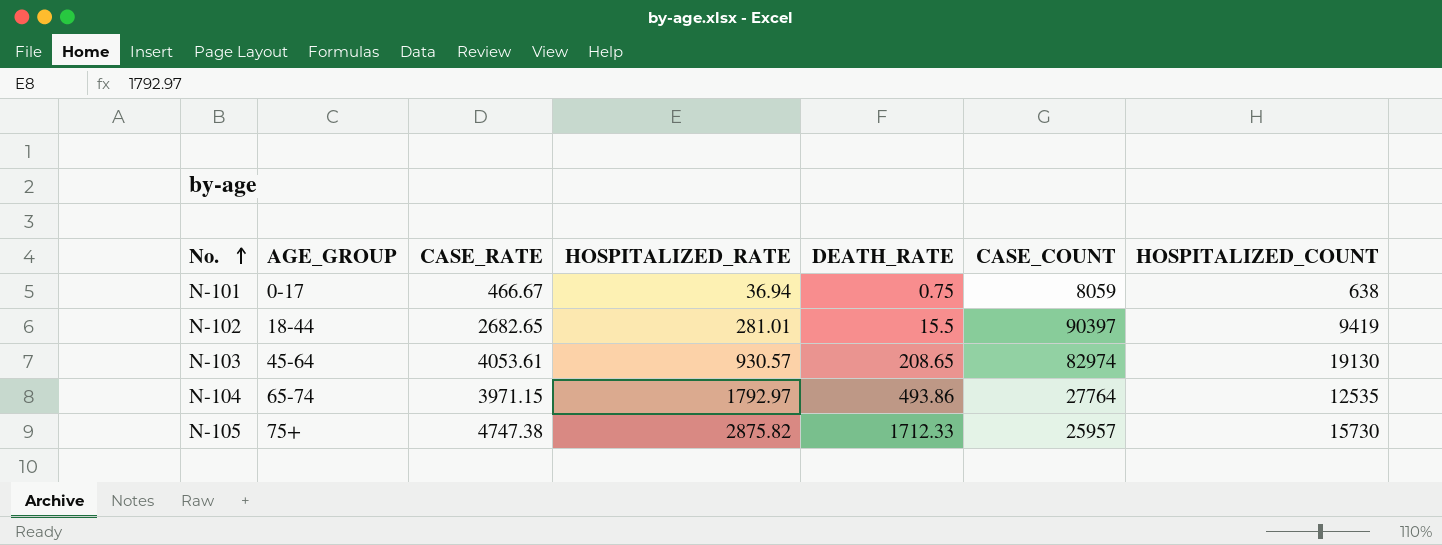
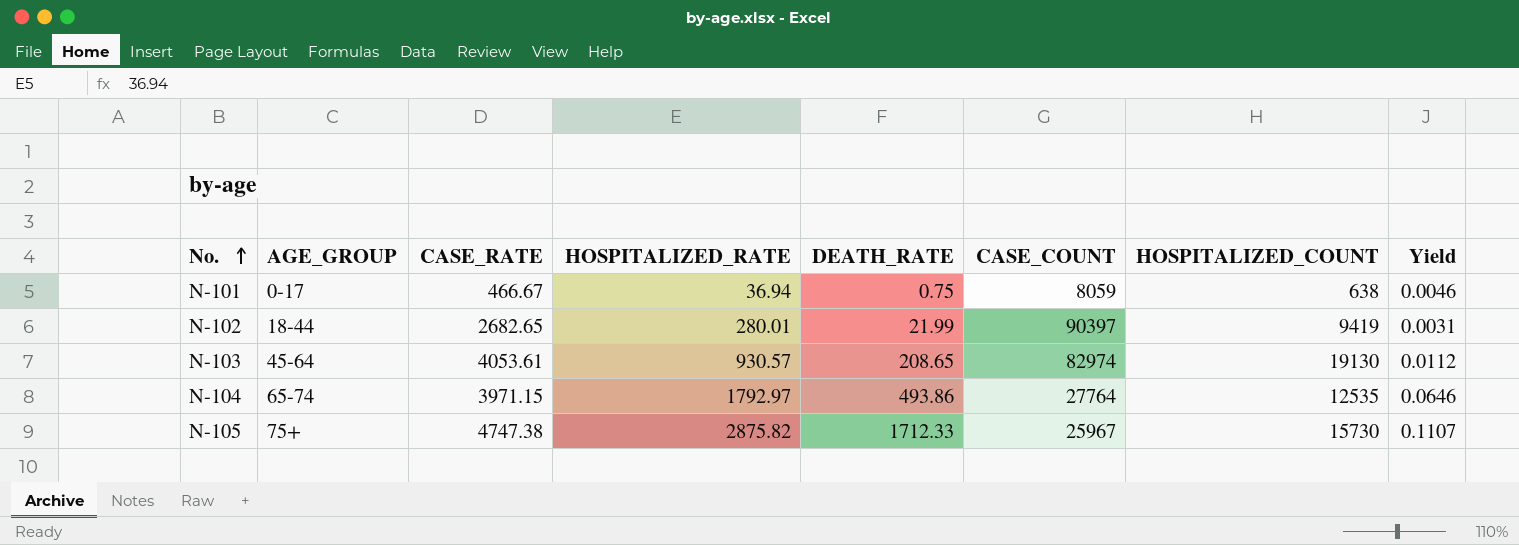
column Yield | formula: none -> [HOSPITALIZED_RATE] / [CASE_COUNT]
N-102 | HOSPITALIZED_RATE: 281.01 -> 280.01
N-102 | DEATH_RATE: 15.5 -> 21.99
N-105 | CASE_COUNT: 25957 -> 25967

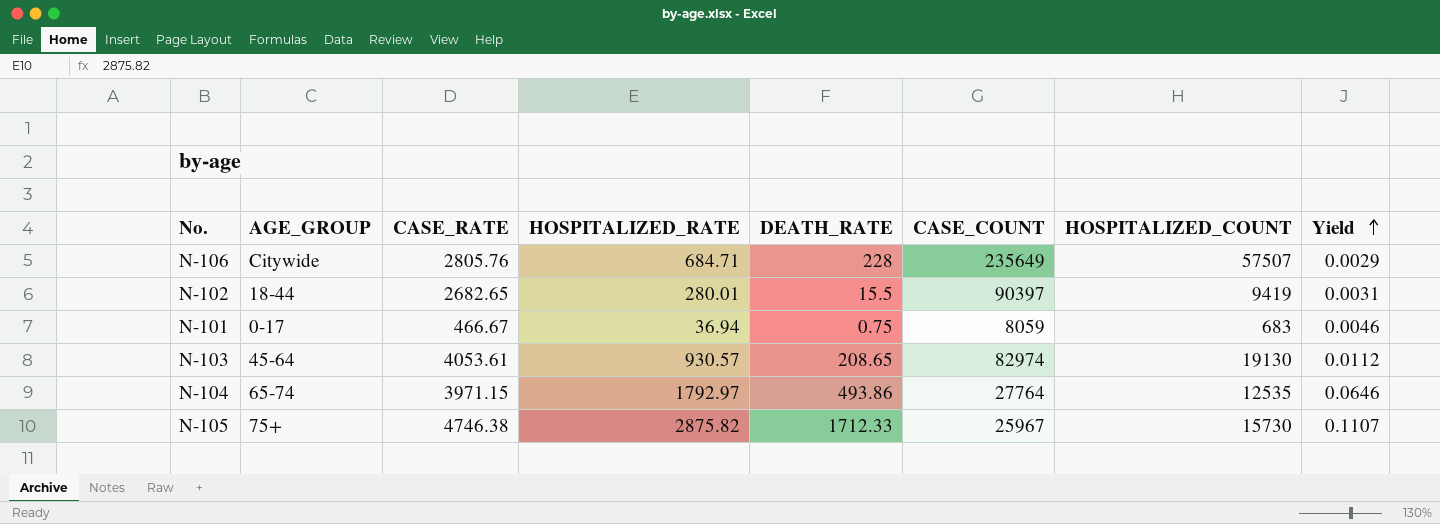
row order: No. ascending -> Yield ascending
row N-106: none -> Citywide | 2805.76 | 684.71 | 228 | 235649 | 57507 | 0.0029
N-102 | DEATH_RATE: 21.99 -> 15.5
N-101 | HOSPITALIZED_COUNT: 638 -> 683
N-105 | CASE_RATE: 4747.38 -> 4746.38

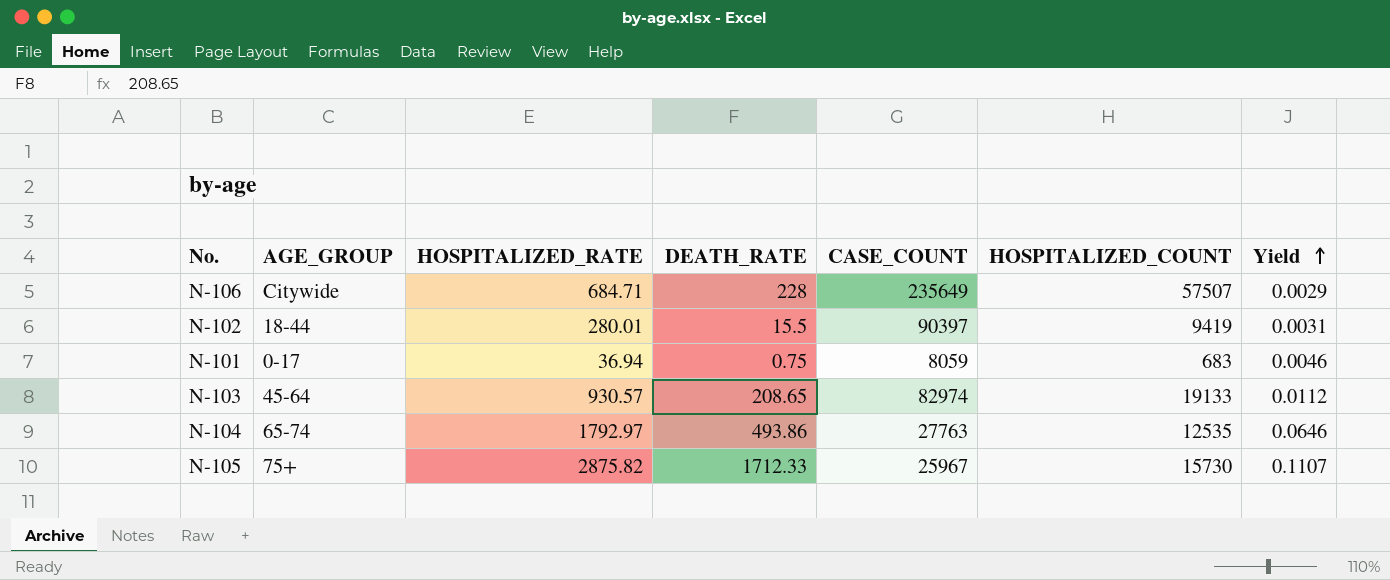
column CASE_RATE | position: 3 -> none
N-103 | HOSPITALIZED_COUNT: 19130 -> 19133
N-104 | CASE_COUNT: 27764 -> 27763

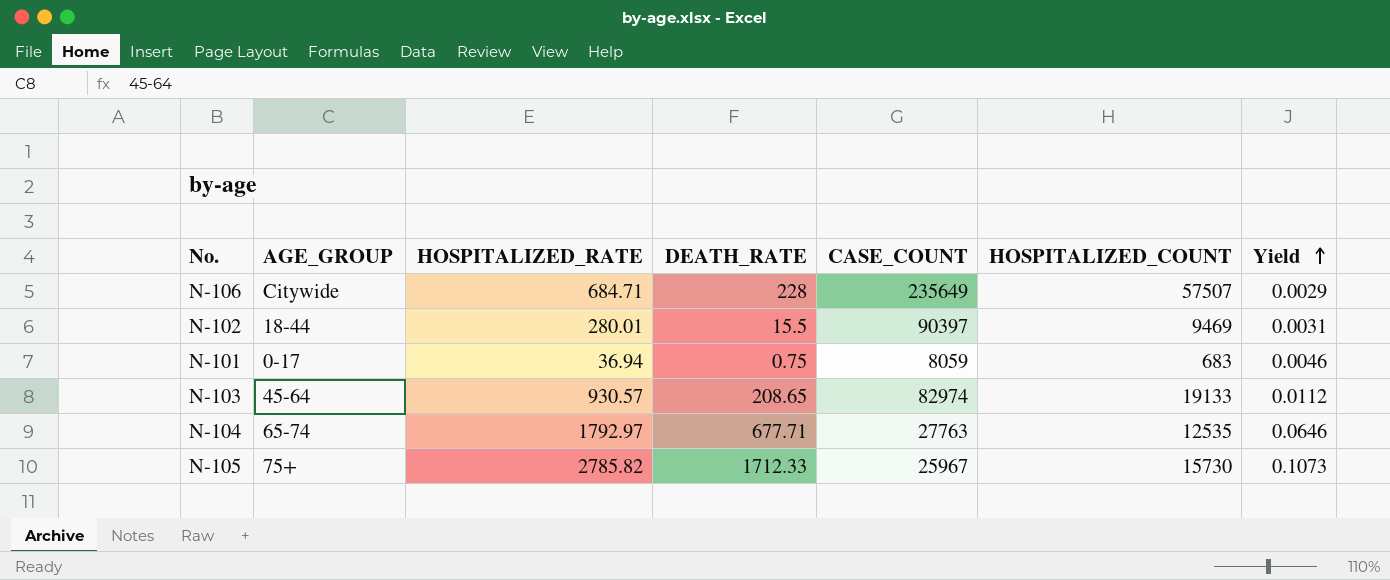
N-102 | HOSPITALIZED_COUNT: 9419 -> 9469
N-104 | DEATH_RATE: 493.86 -> 677.71
N-105 | HOSPITALIZED_RATE: 2875.82 -> 2785.82
N-105 | Yield: 0.1107 -> 0.1073

